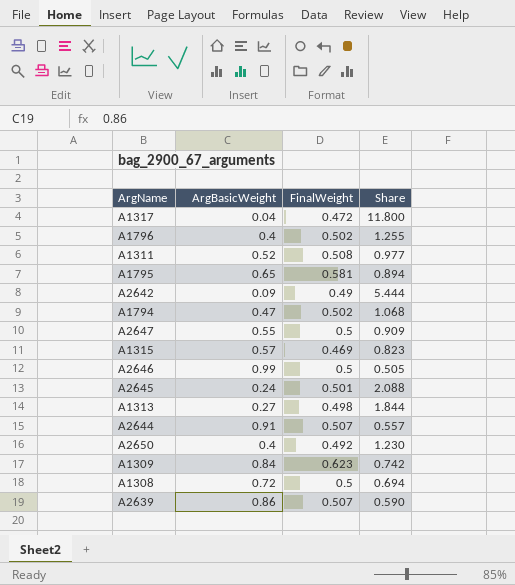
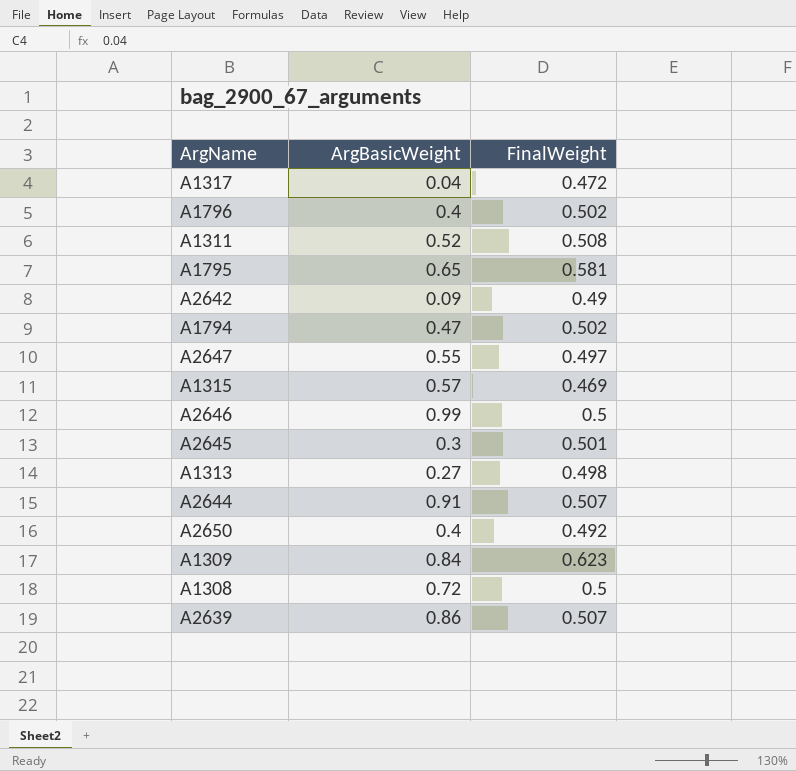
column Share | formula: [FinalWeight] / [ArgBasicWeight] -> none
A2647 | FinalWeight: 0.5 -> 0.497
A2645 | ArgBasicWeight: 0.24 -> 0.3

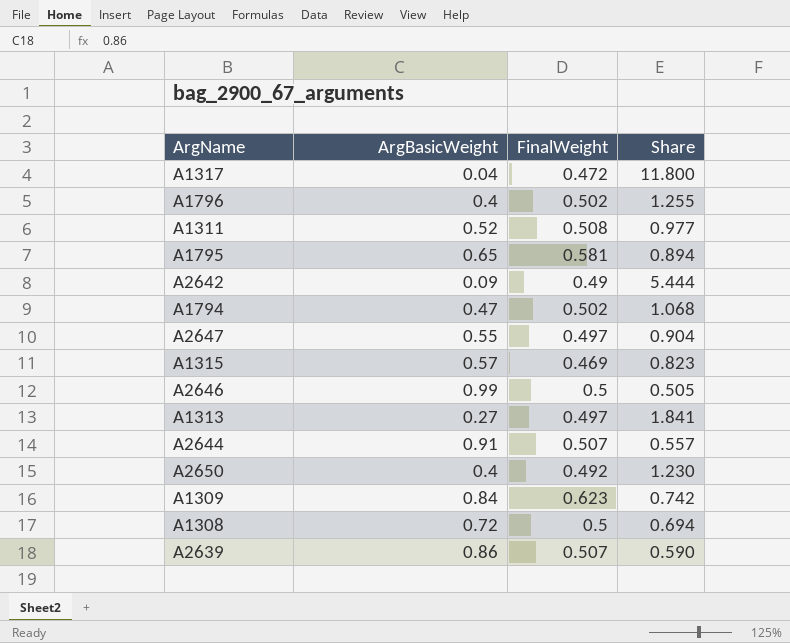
column Share | formula: none -> [FinalWeight] / [ArgBasicWeight]
row A2645: 0.3 | 0.501 -> none
A1313 | FinalWeight: 0.498 -> 0.497

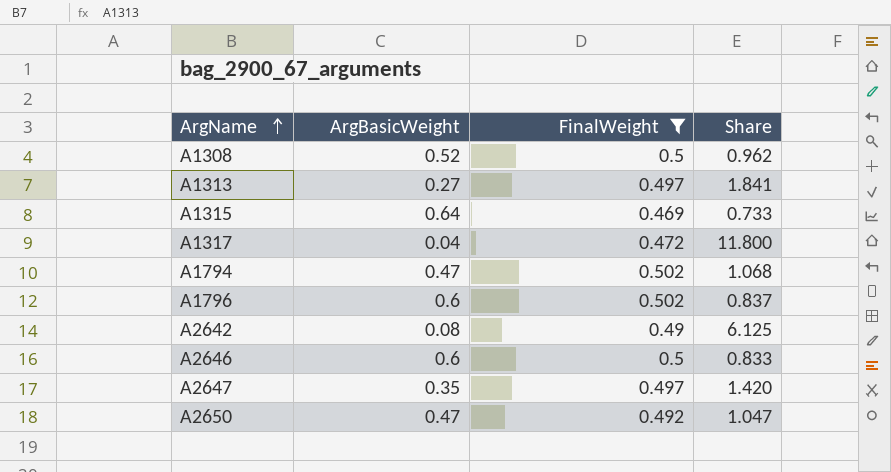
filter: none -> FinalWeight <= 0.502
row order: none -> ArgName ascending
A1308 | ArgBasicWeight: 0.72 -> 0.52
A1308 | Share: 0.694 -> 0.962
A1315 | ArgBasicWeight: 0.57 -> 0.64
A1315 | Share: 0.823 -> 0.733
A1796 | ArgBasicWeight: 0.4 -> 0.6
A1796 | Share: 1.255 -> 0.837
A2642 | ArgBasicWeight: 0.09 -> 0.08
A2642 | Share: 5.444 -> 6.125
A2646 | ArgBasicWeight: 0.99 -> 0.6
A2646 | Share: 0.505 -> 0.833
A2647 | ArgBasicWeight: 0.55 -> 0.35
A2647 | Share: 0.904 -> 1.420
A2650 | ArgBasicWeight: 0.4 -> 0.47
A2650 | Share: 1.230 -> 1.047

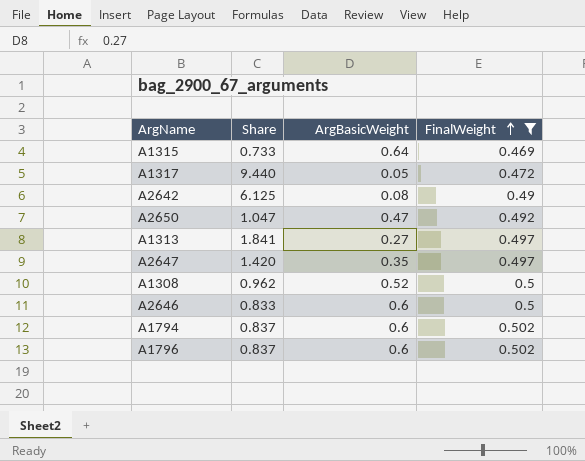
row order: ArgName ascending -> FinalWeight ascending
column Share | position: 4 -> 2
A1317 | Share: 11.800 -> 9.440
A1317 | ArgBasicWeight: 0.04 -> 0.05
A1794 | Share: 1.068 -> 0.837
A1794 | ArgBasicWeight: 0.47 -> 0.6

